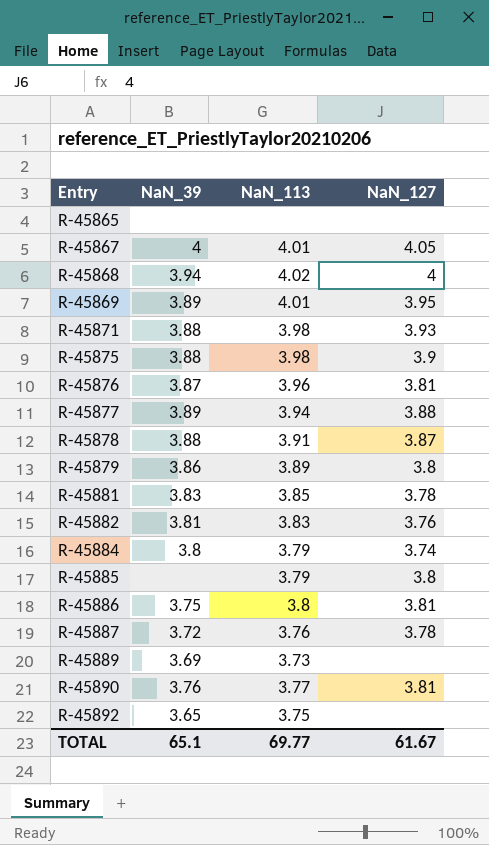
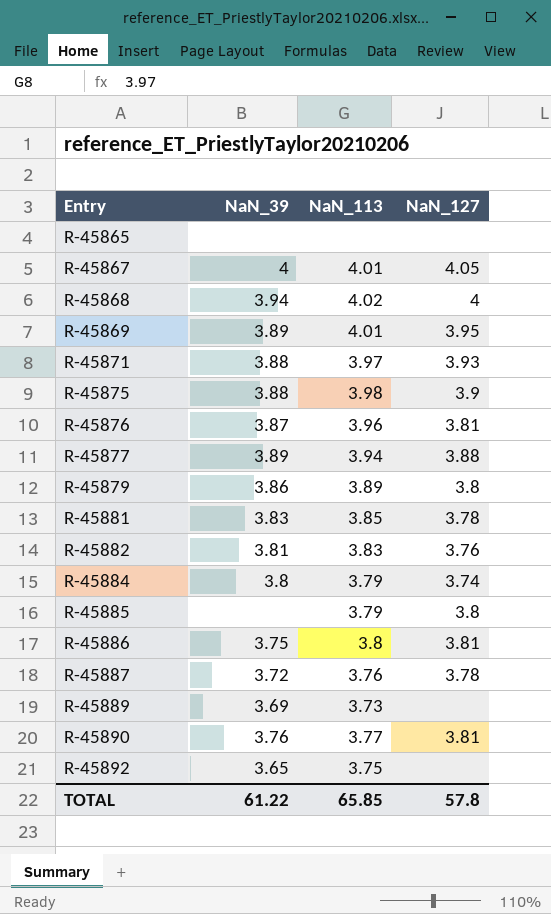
row R-45878: 3.88 | 3.91 | 3.87 -> none
R-45871 | NaN_113: 3.98 -> 3.97
TOTAL | NaN_39: 65.1 -> 61.22
TOTAL | NaN_113: 69.77 -> 65.85
TOTAL | NaN_127: 61.67 -> 57.8

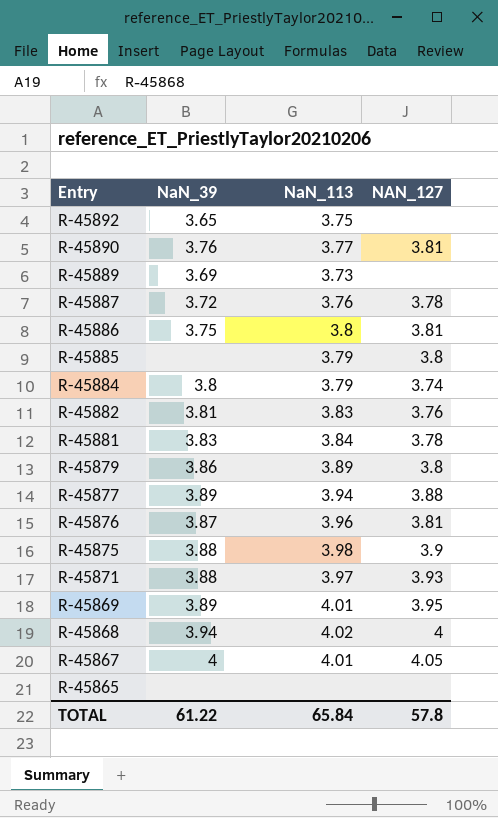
row order: Entry ascending -> Entry descending
column name: NaN_127 -> NAN_127
R-45881 | NaN_113: 3.85 -> 3.84
TOTAL | NaN_113: 65.85 -> 65.84

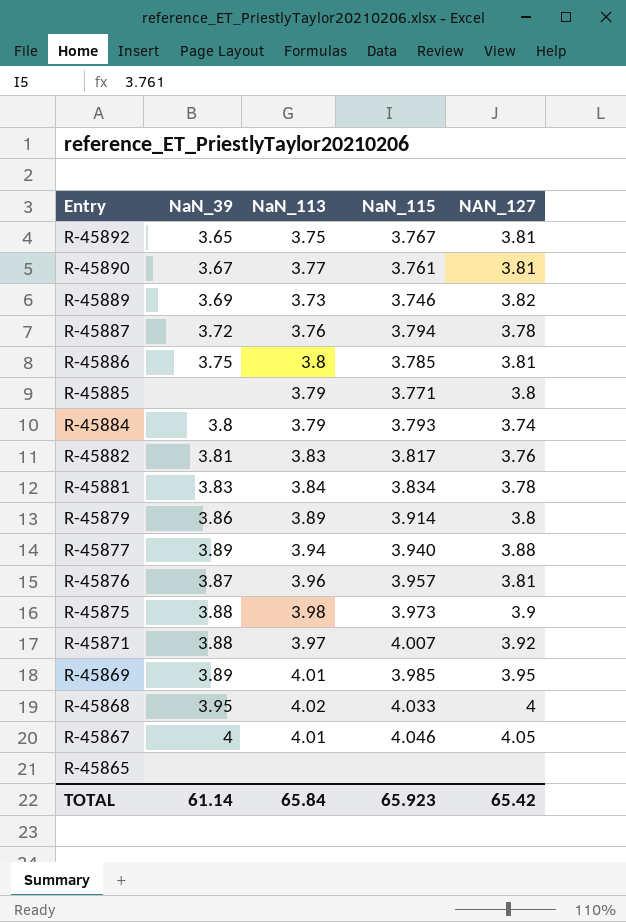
column NaN_115 | position: none -> 4
R-45892 | NAN_127: none -> 3.81
R-45890 | NaN_39: 3.76 -> 3.67
R-45889 | NAN_127: none -> 3.82
R-45871 | NAN_127: 3.93 -> 3.92
R-45868 | NaN_39: 3.94 -> 3.95
TOTAL | NaN_39: 61.22 -> 61.14
TOTAL | NAN_127: 57.8 -> 65.42

